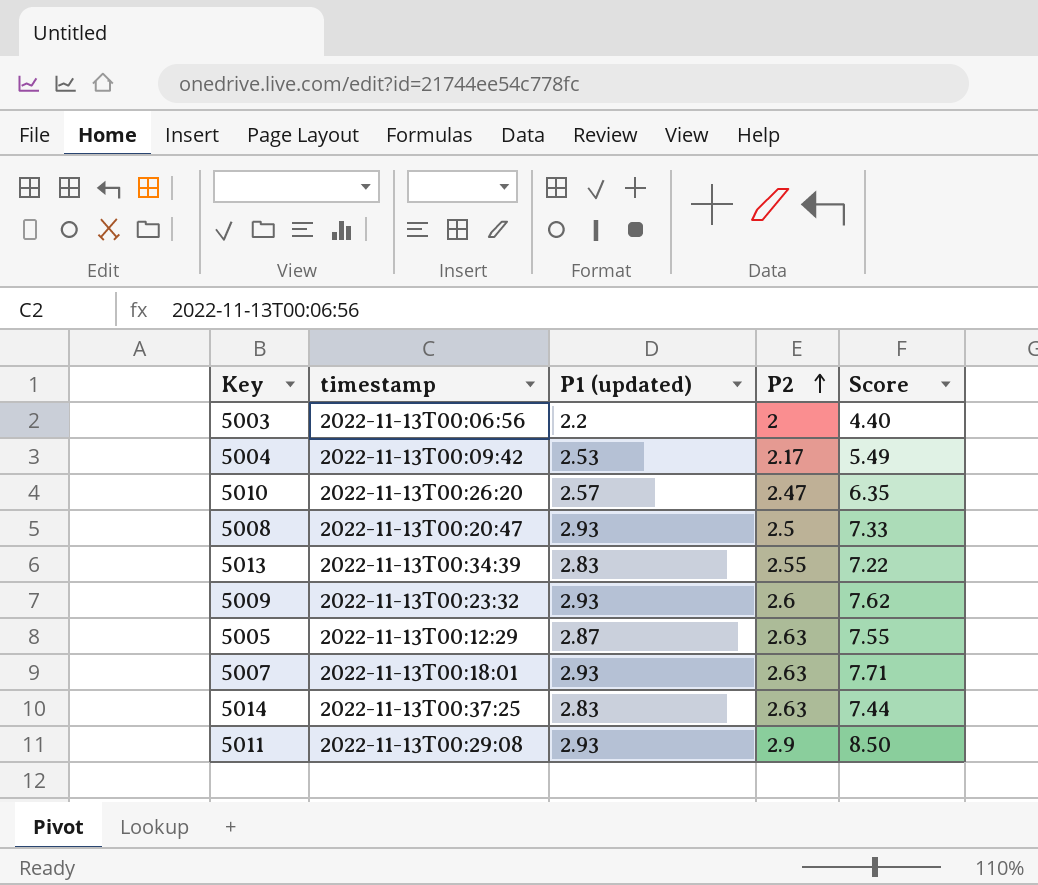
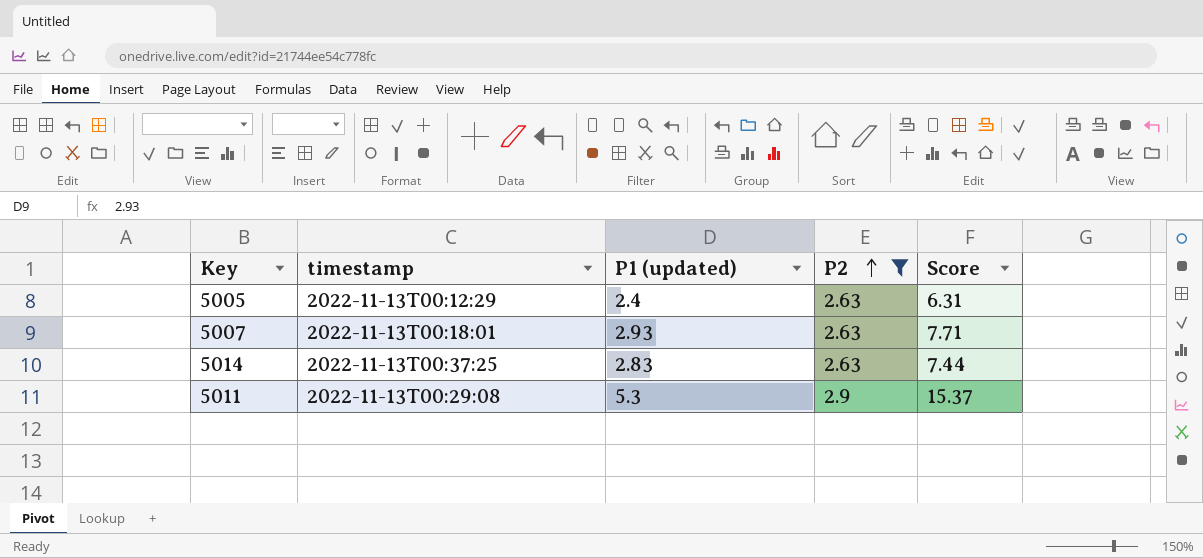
filter: none -> P2 >= 2.63
5005 | P1 (updated): 2.87 -> 2.4
5005 | Score: 7.55 -> 6.31
5011 | P1 (updated): 2.93 -> 5.3
5011 | Score: 8.50 -> 15.37

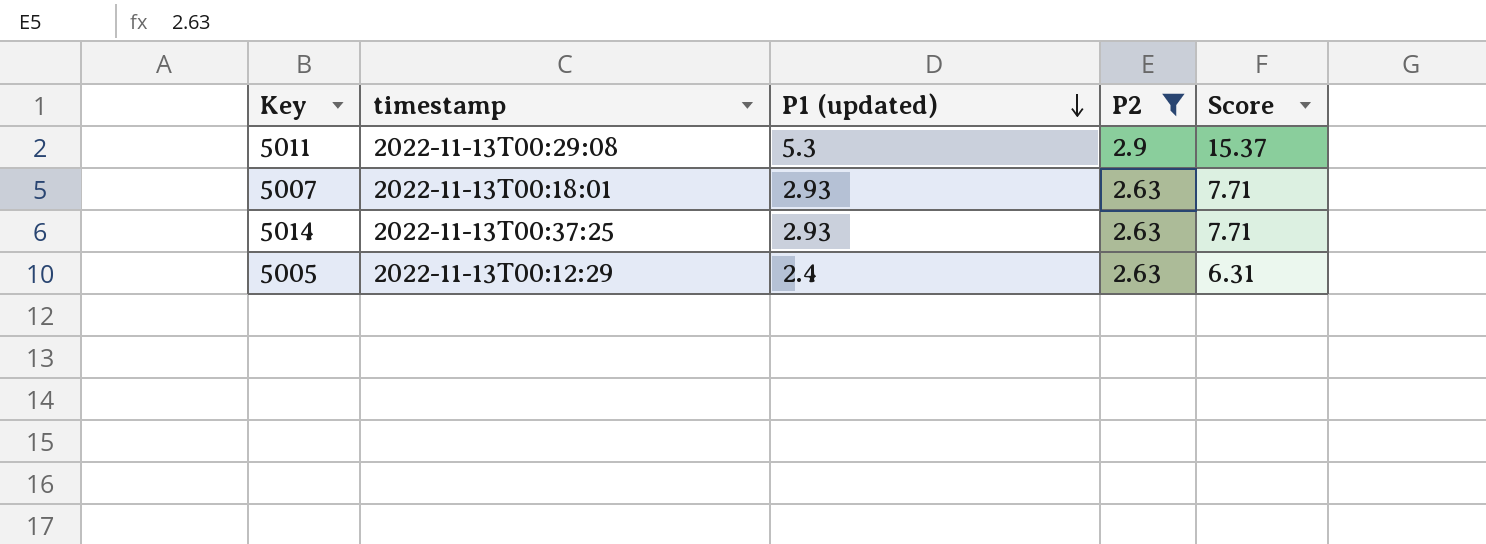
row order: P2 ascending -> P1 (updated) descending
5014 | P1 (updated): 2.83 -> 2.93
5014 | Score: 7.44 -> 7.71

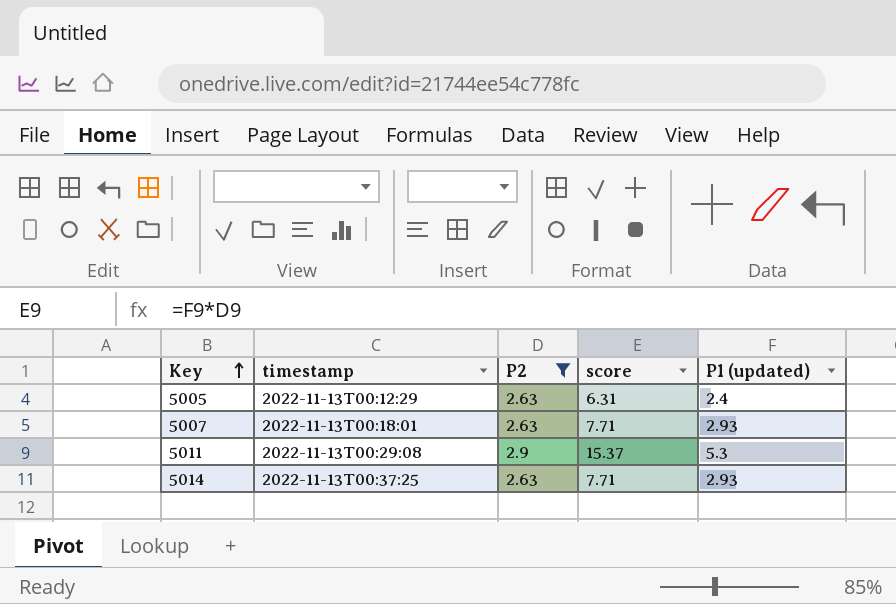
row order: P1 (updated) descending -> Key ascending
column name: Score -> score
column P1 (updated) | position: 3 -> 5

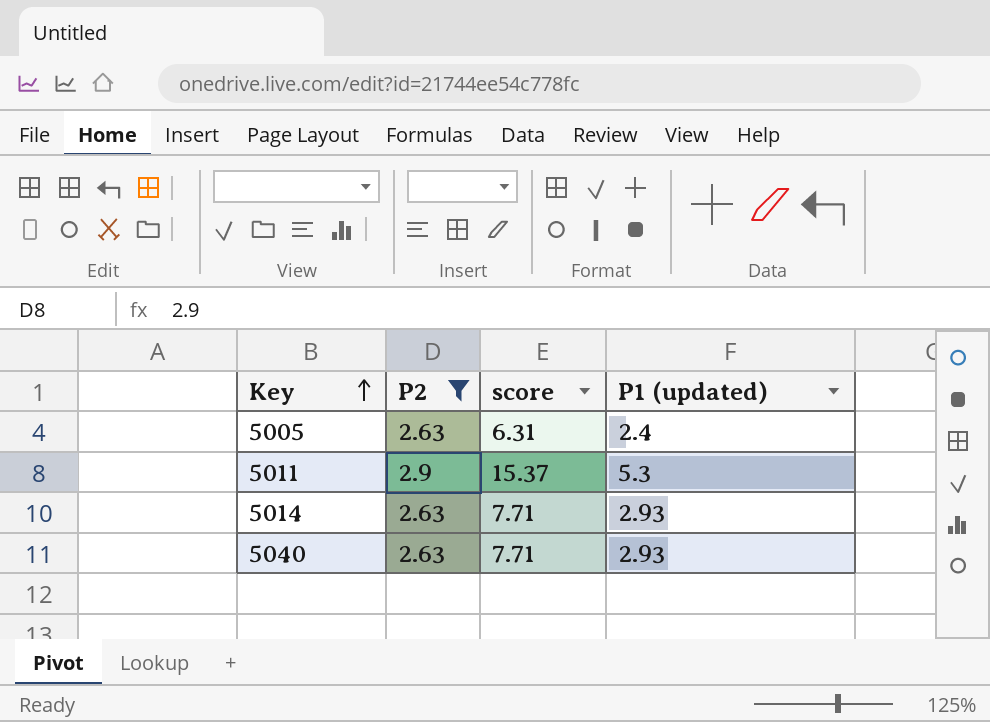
column timestamp | position: 2 -> none
row 5007: 2022-11-13T00:18:01 | 2.63 | 7.71 | 2.93 -> none
row 5040: none -> 2.63 | 7.71 | 2.93

